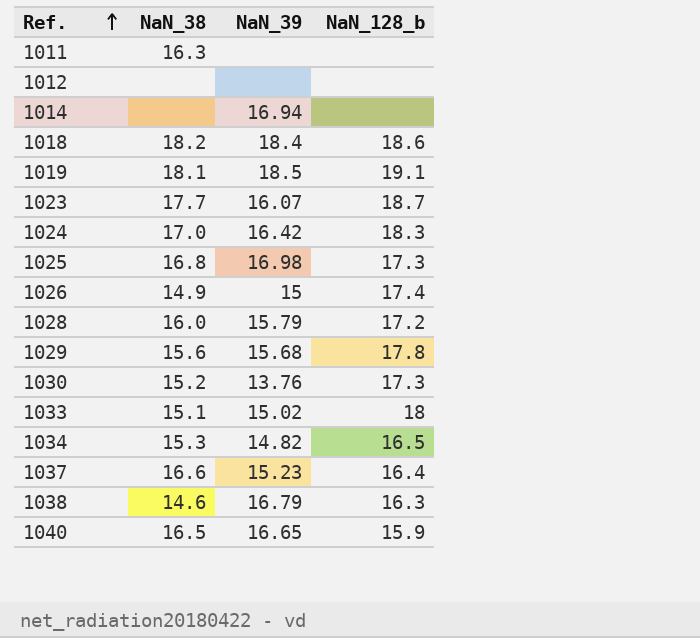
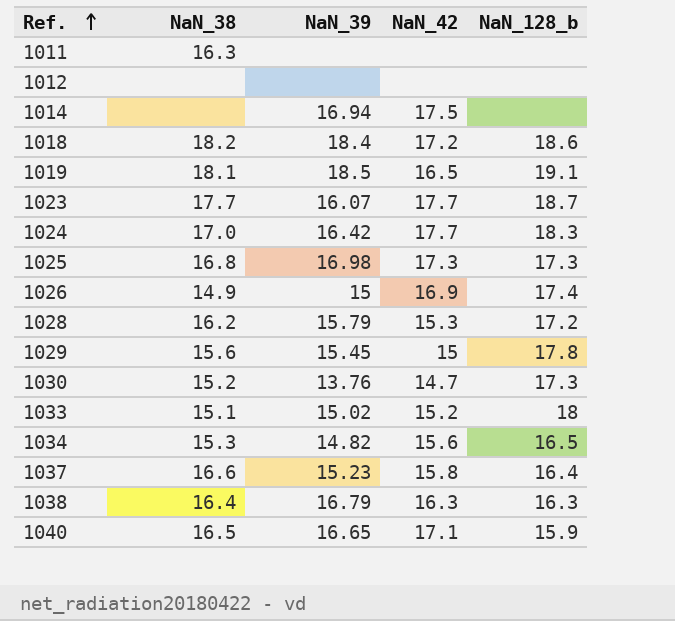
column NaN_42 | position: none -> 4
1028 | NaN_38: 16.0 -> 16.2
1029 | NaN_39: 15.68 -> 15.45
1038 | NaN_38: 14.6 -> 16.4

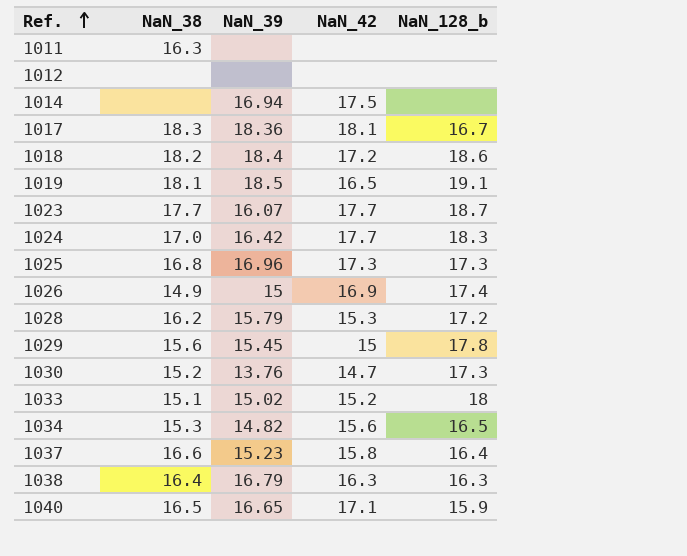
row 1017: none -> 18.3 | 18.36 | 18.1 | 16.7
1025 | NaN_39: 16.98 -> 16.96

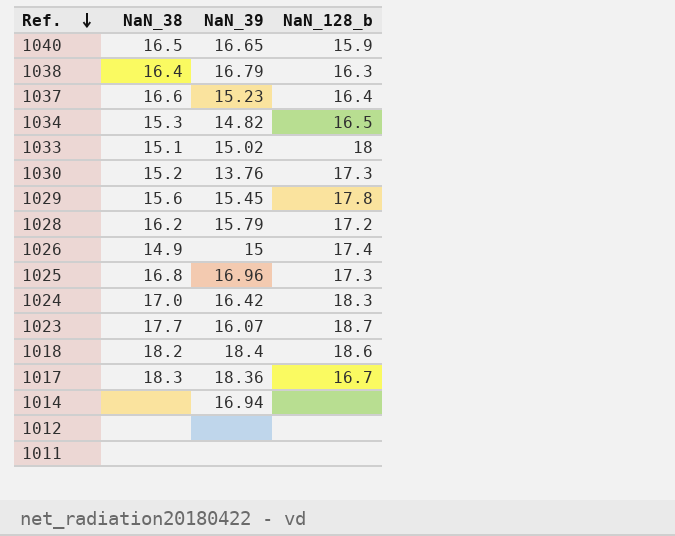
row order: Ref. ascending -> Ref. descending
column NaN_42 | position: 4 -> none
row 1019: 18.1 | 18.5 | 16.5 | 19.1 -> none
1011 | NaN_38: 16.3 -> none

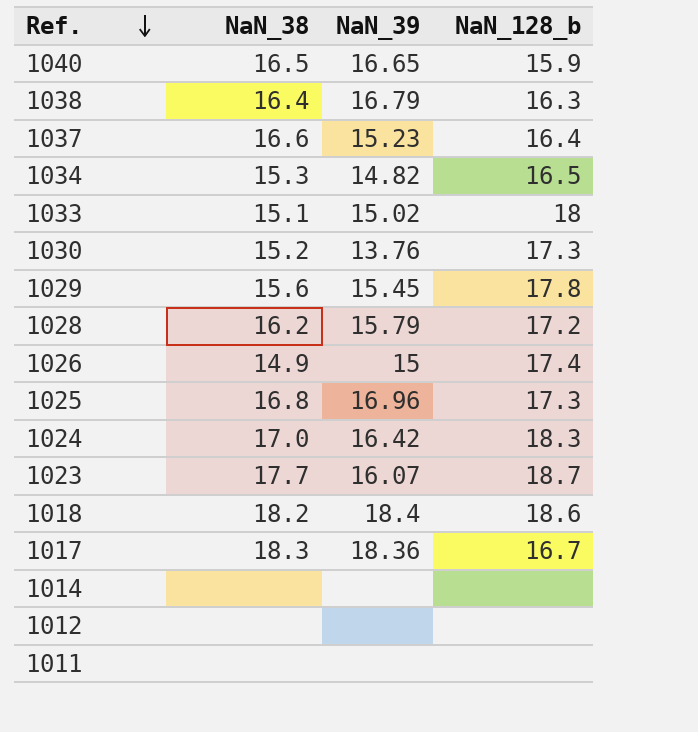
1014 | NaN_39: 16.94 -> none

